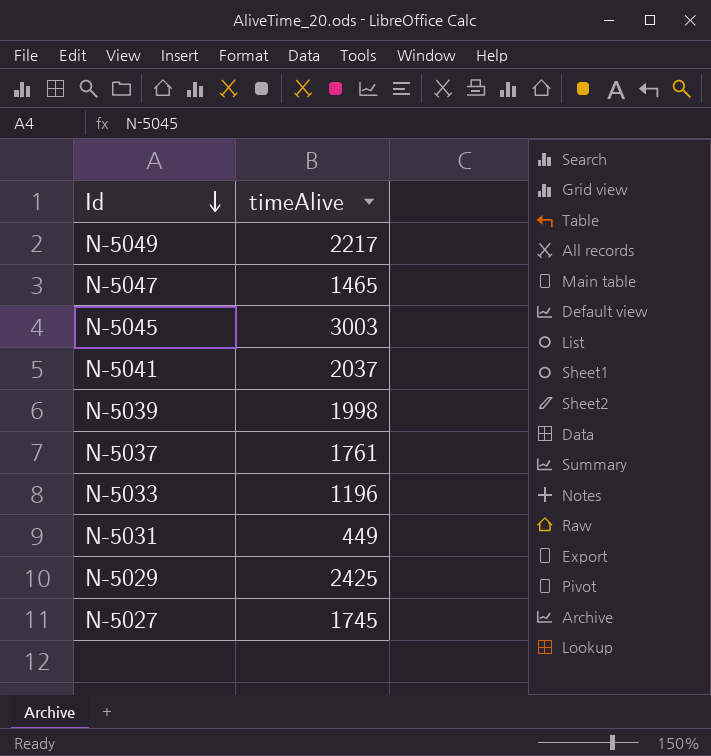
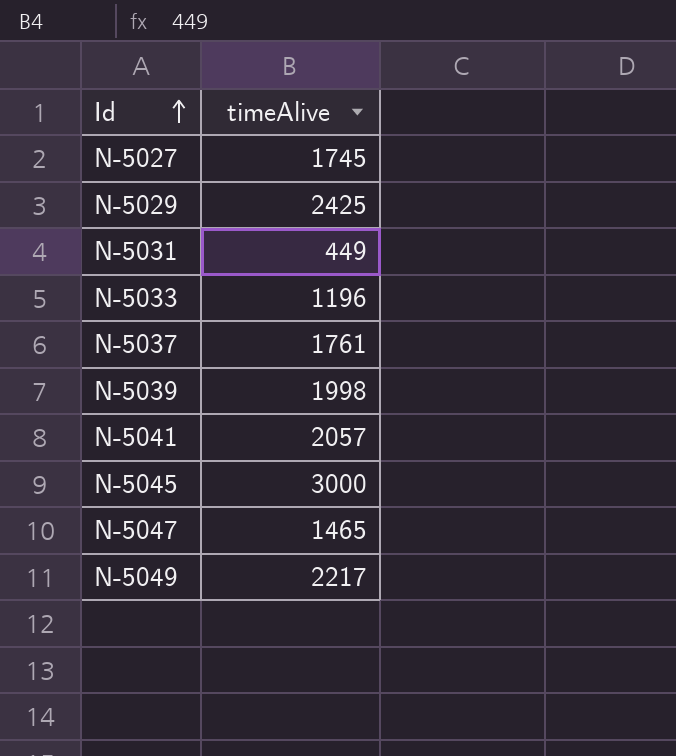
row order: Id descending -> Id ascending
N-5041 | timeAlive: 2037 -> 2057
N-5045 | timeAlive: 3003 -> 3000

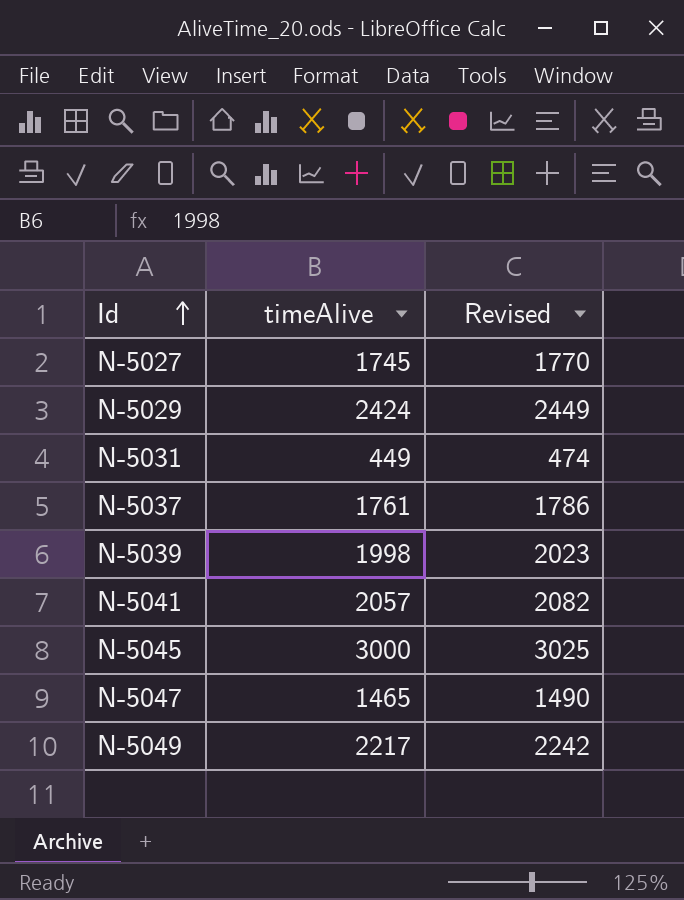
column Revised | formula: none -> [timeAlive] + 25
row N-5033: 1196 -> none
N-5029 | timeAlive: 2425 -> 2424

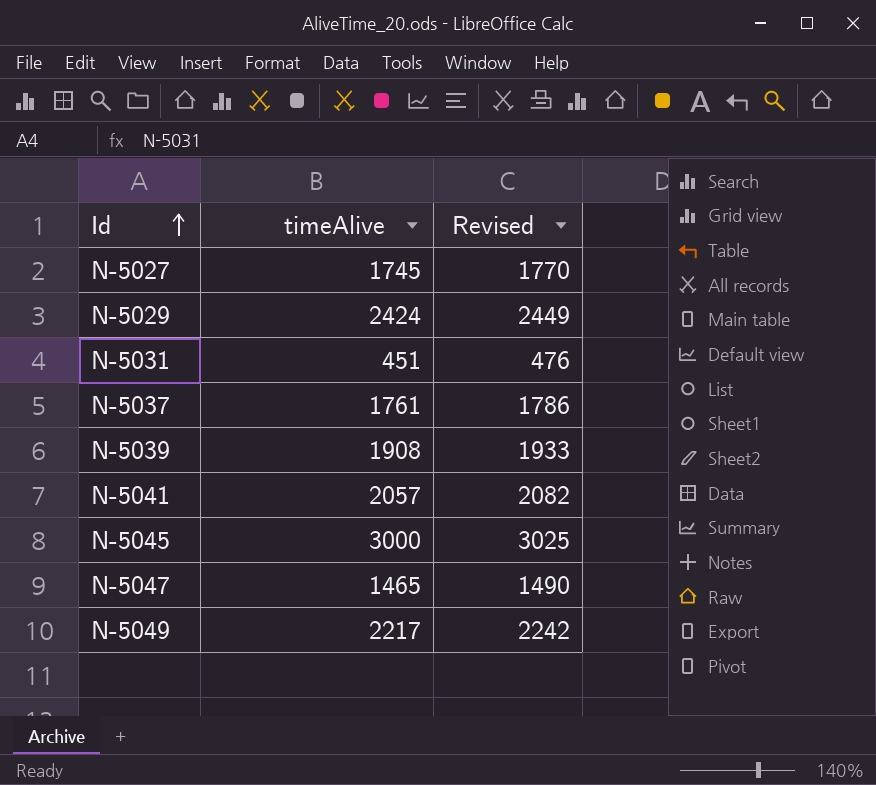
N-5031 | timeAlive: 449 -> 451
N-5031 | Revised: 474 -> 476
N-5039 | timeAlive: 1998 -> 1908
N-5039 | Revised: 2023 -> 1933

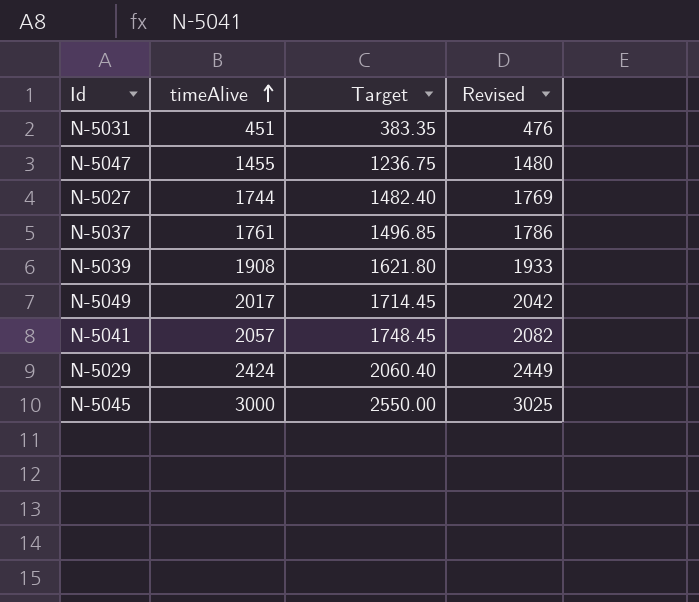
row order: Id ascending -> timeAlive ascending
column Target | formula: none -> [timeAlive] * 0.85
N-5047 | timeAlive: 1465 -> 1455
N-5047 | Revised: 1490 -> 1480
N-5027 | timeAlive: 1745 -> 1744
N-5027 | Revised: 1770 -> 1769
N-5049 | timeAlive: 2217 -> 2017
N-5049 | Revised: 2242 -> 2042

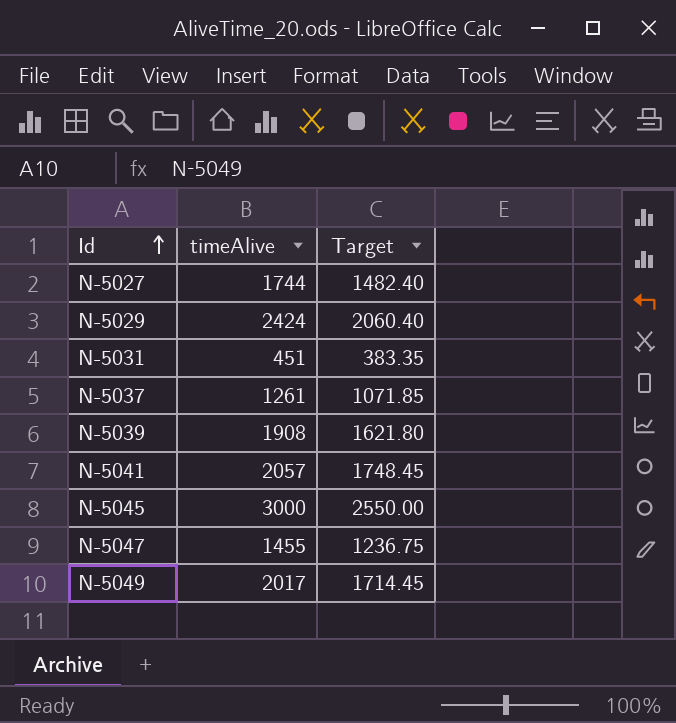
row order: timeAlive ascending -> Id ascending
column Revised | formula: [timeAlive] + 25 -> none
N-5037 | timeAlive: 1761 -> 1261
N-5037 | Target: 1496.85 -> 1071.85

